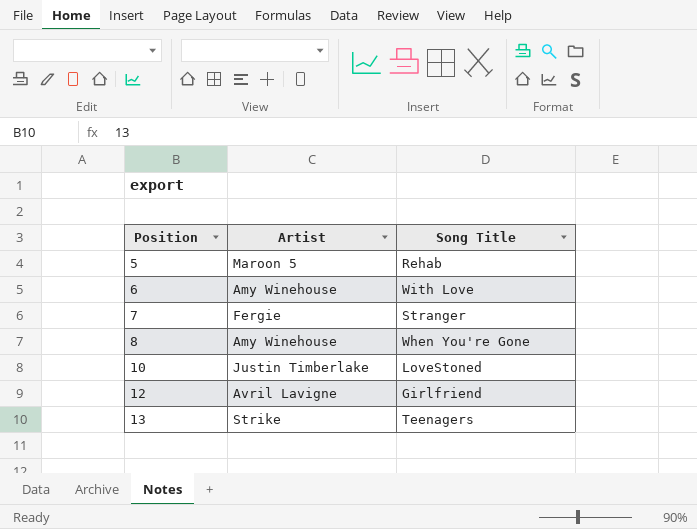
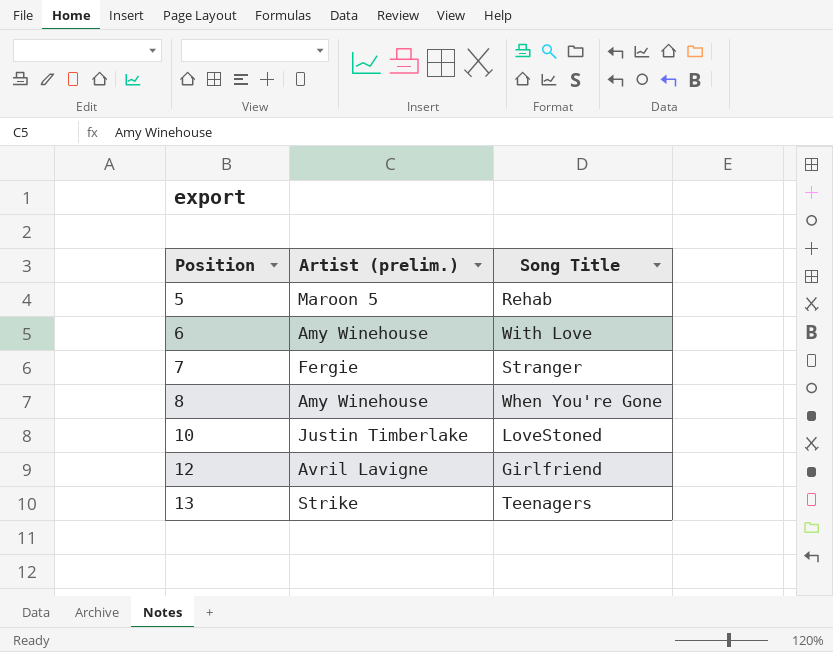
column name: Artist -> Artist (prelim.)

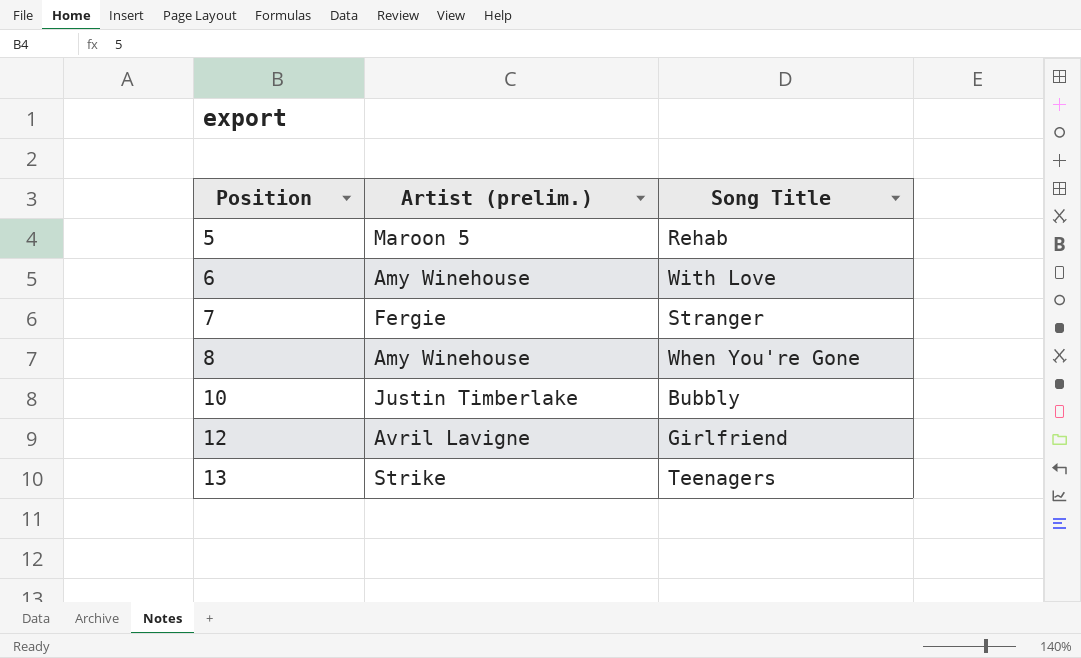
10 | Song Title: LoveStoned -> Bubbly

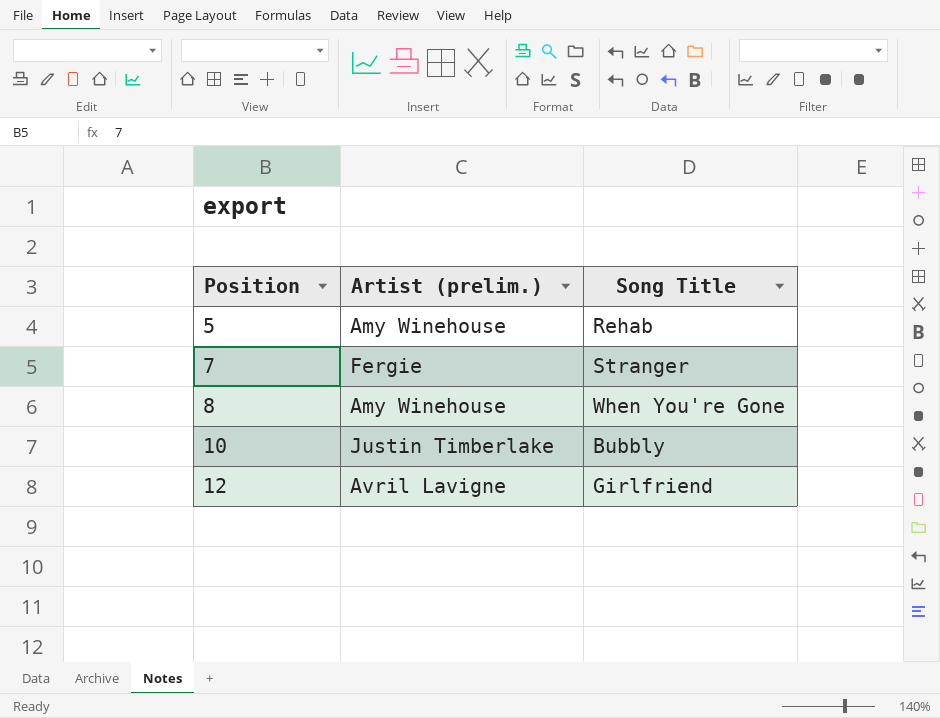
row 6: Amy Winehouse | With Love -> none
row 13: Strike | Teenagers -> none
5 | Artist (prelim.): Maroon 5 -> Amy Winehouse

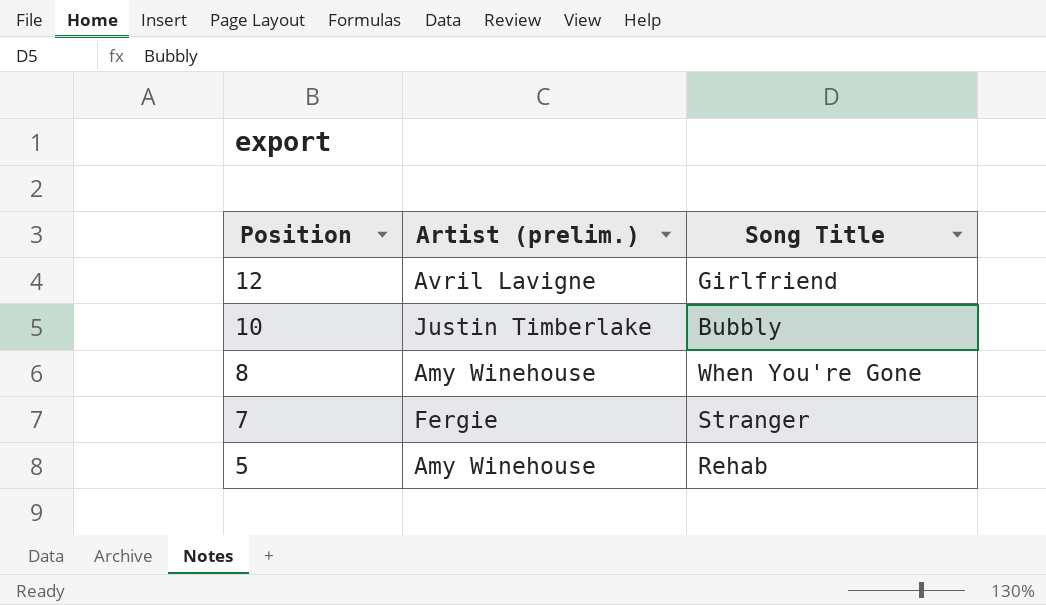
row order: Position ascending -> Position descending

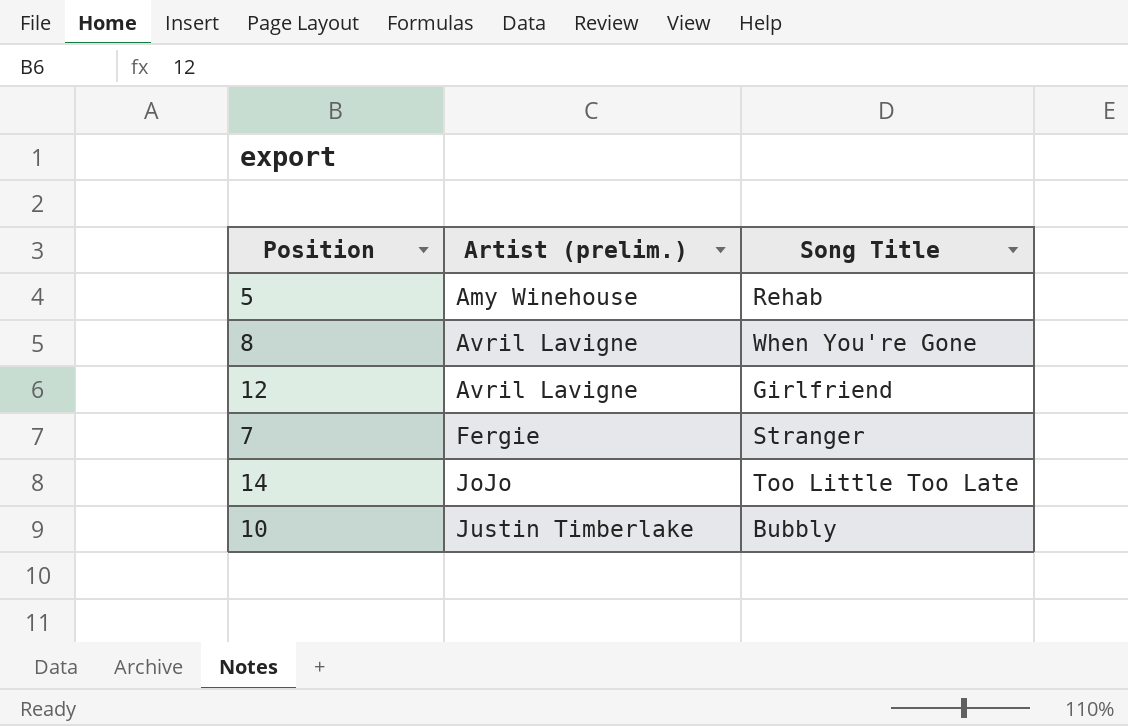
row order: Position descending -> Artist (prelim.) ascending
8 | Artist (prelim.): Amy Winehouse -> Avril Lavigne
row 14: none -> JoJo | Too Little Too Late

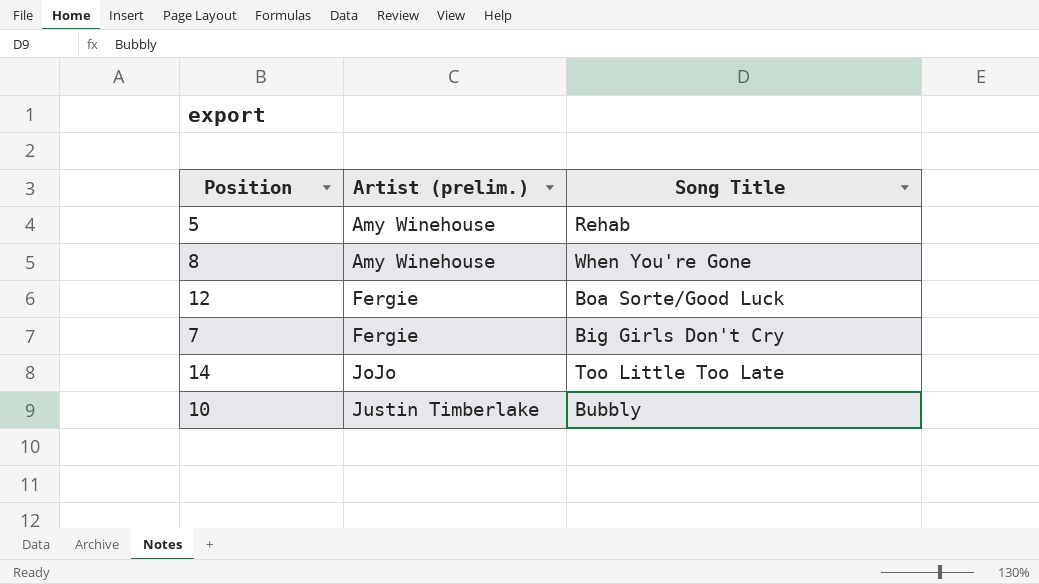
8 | Artist (prelim.): Avril Lavigne -> Amy Winehouse
12 | Artist (prelim.): Avril Lavigne -> Fergie
12 | Song Title: Girlfriend -> Boa Sorte/Good Luck
7 | Song Title: Stranger -> Big Girls Don't Cry

